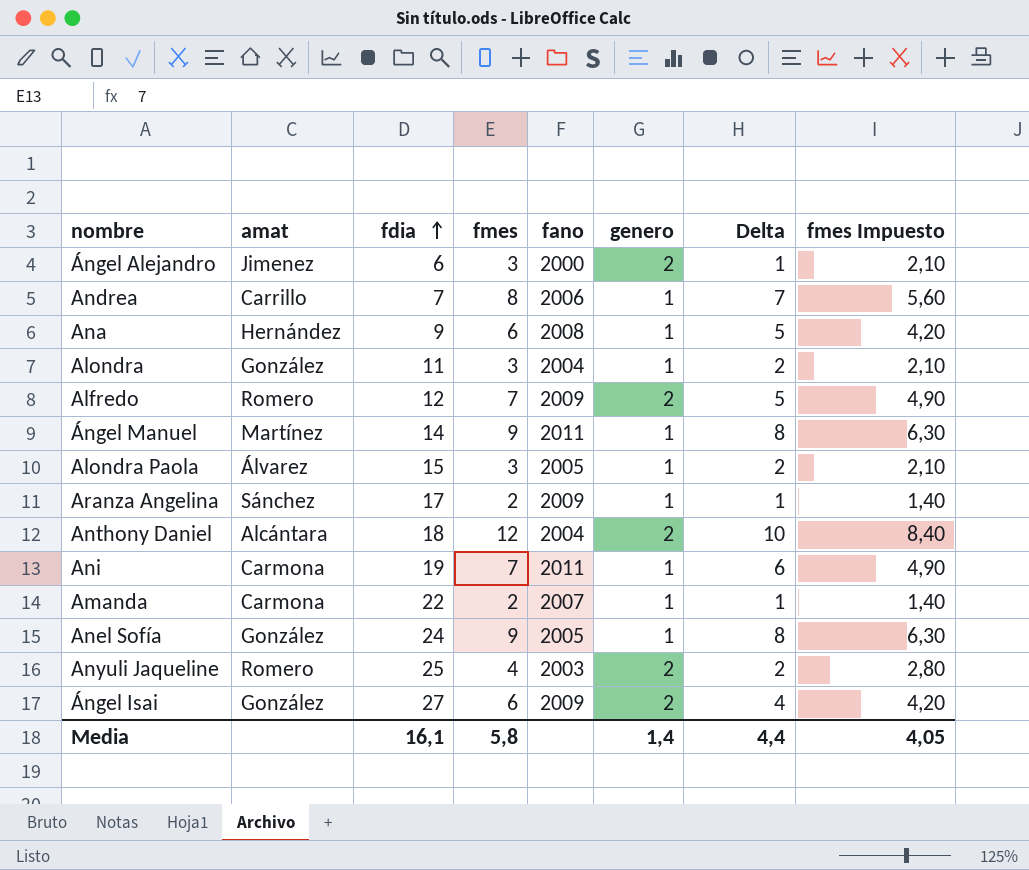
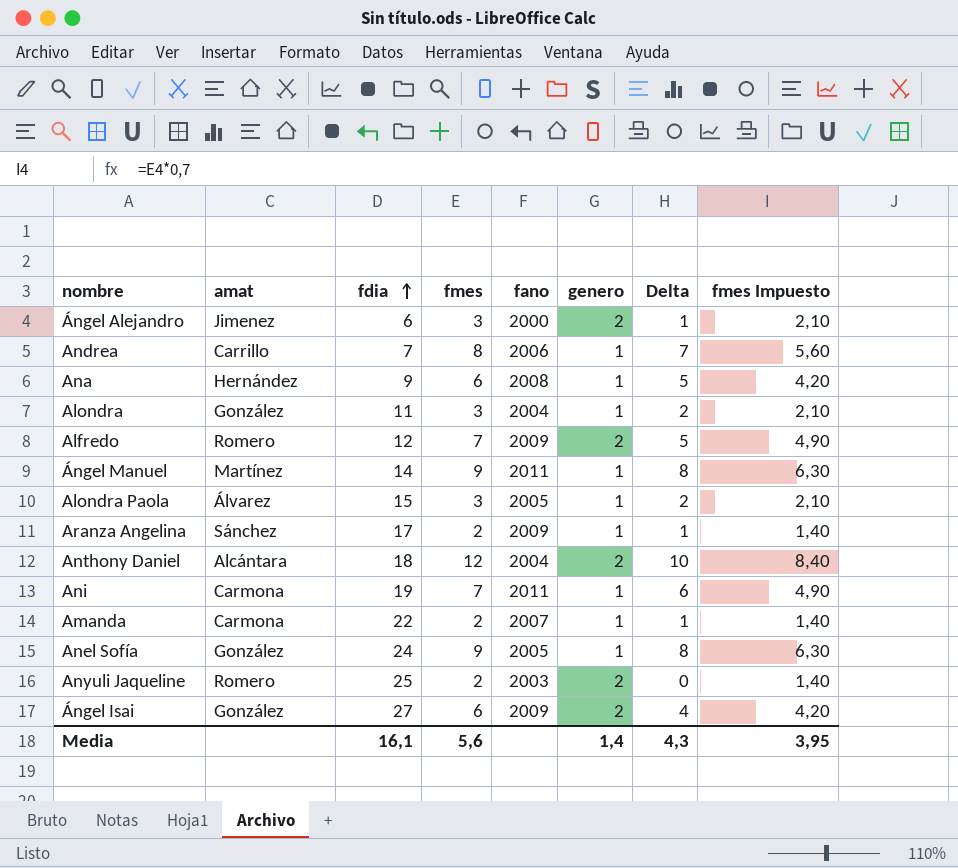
Anyuli Jaqueline | fmes: 4 -> 2
Anyuli Jaqueline | Delta: 2 -> 0
Anyuli Jaqueline | fmes Impuesto: 2,80 -> 1,40
Media | fmes: 5,8 -> 5,6
Media | Delta: 4,4 -> 4,3
Media | fmes Impuesto: 4,05 -> 3,95

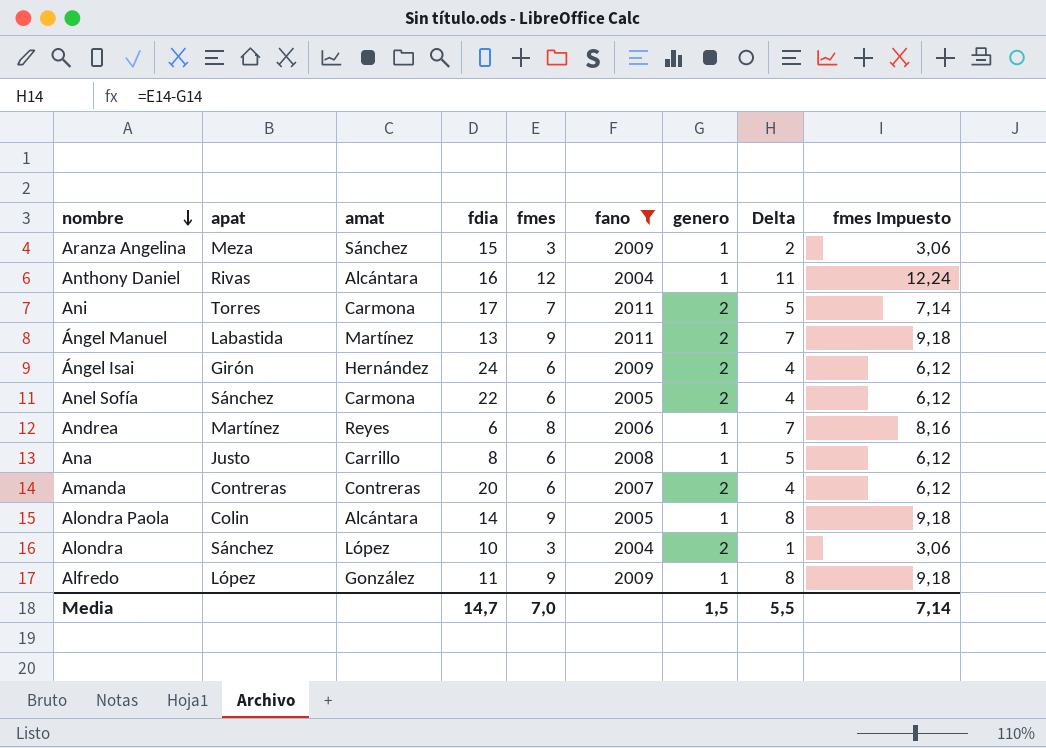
filter: none -> fano >= 2004
row order: fdia ascending -> nombre descending
column apat | position: none -> 2
column fmes Impuesto | formula: [fmes] * 0,7 -> [fmes] * 1,02
Aranza Angelina | fdia: 17 -> 15
Aranza Angelina | fmes: 2 -> 3
Aranza Angelina | Delta: 1 -> 2
Anthony Daniel | fdia: 18 -> 16
Anthony Daniel | genero: 2 -> 1
Anthony Daniel | Delta: 10 -> 11
Ani | fdia: 19 -> 17
Ani | genero: 1 -> 2
Ani | Delta: 6 -> 5
Ángel Manuel | fdia: 14 -> 13
Ángel Manuel | genero: 1 -> 2
Ángel Manuel | Delta: 8 -> 7
Ángel Isai | amat: González -> Hernández
Ángel Isai | fdia: 27 -> 24
Anel Sofía | amat: González -> Carmona
Anel Sofía | fdia: 24 -> 22
Anel Sofía | fmes: 9 -> 6
Anel Sofía | genero: 1 -> 2
Anel Sofía | Delta: 8 -> 4
Andrea | amat: Carrillo -> Reyes
Andrea | fdia: 7 -> 6
Ana | amat: Hernández -> Carrillo
Ana | fdia: 9 -> 8
Amanda | amat: Carmona -> Contreras
Amanda | fdia: 22 -> 20
Amanda | fmes: 2 -> 6
Amanda | genero: 1 -> 2
Amanda | Delta: 1 -> 4
Alondra Paola | amat: Álvarez -> Alcántara
Alondra Paola | fdia: 15 -> 14
Alondra Paola | fmes: 3 -> 9
Alondra Paola | Delta: 2 -> 8
Alondra | amat: González -> López
Alondra | fdia: 11 -> 10
Alondra | genero: 1 -> 2
Alondra | Delta: 2 -> 1
Alfredo | amat: Romero -> González
Alfredo | fdia: 12 -> 11
Alfredo | fmes: 7 -> 9
Alfredo | genero: 2 -> 1
Alfredo | Delta: 5 -> 8
Media | fdia: 16,1 -> 14,7
Media | fmes: 5,6 -> 7,0
Media | genero: 1,4 -> 1,5
Media | Delta: 4,3 -> 5,5
Media | fmes Impuesto: 3,95 -> 7,14

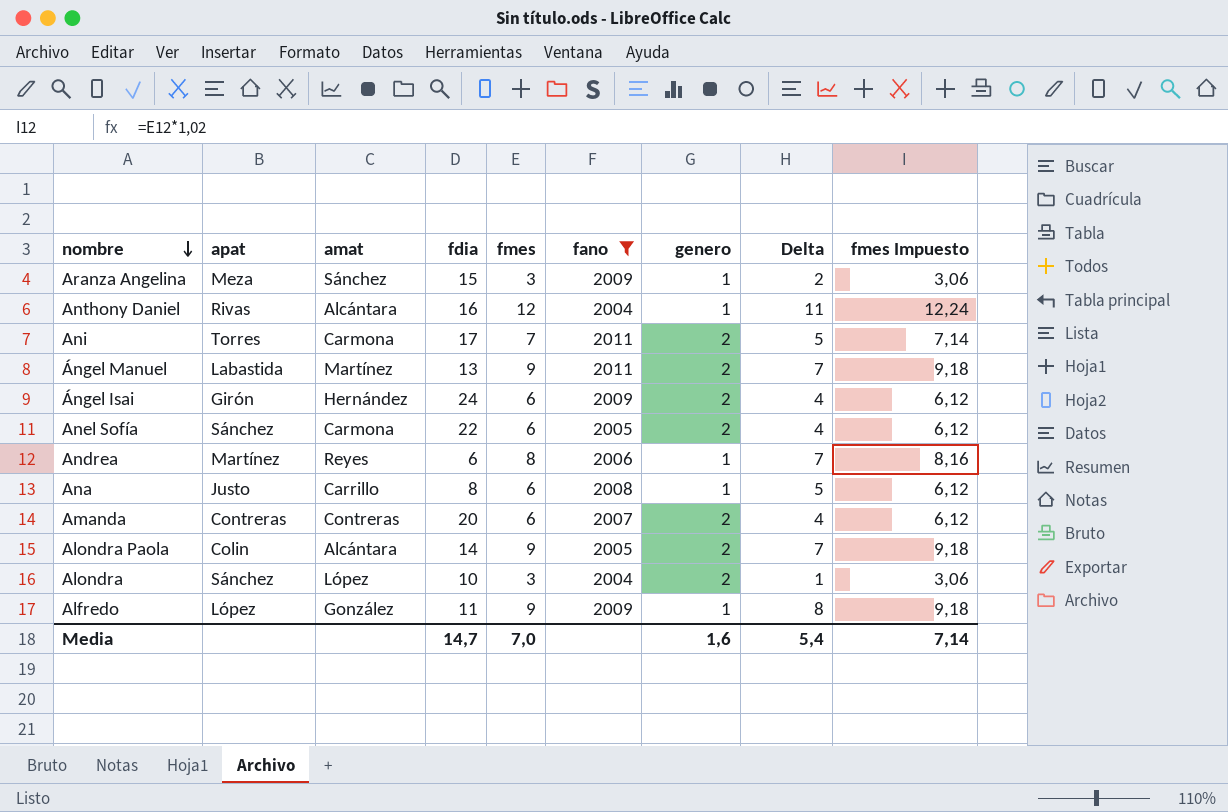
Alondra Paola | genero: 1 -> 2
Alondra Paola | Delta: 8 -> 7
Media | genero: 1,5 -> 1,6
Media | Delta: 5,5 -> 5,4

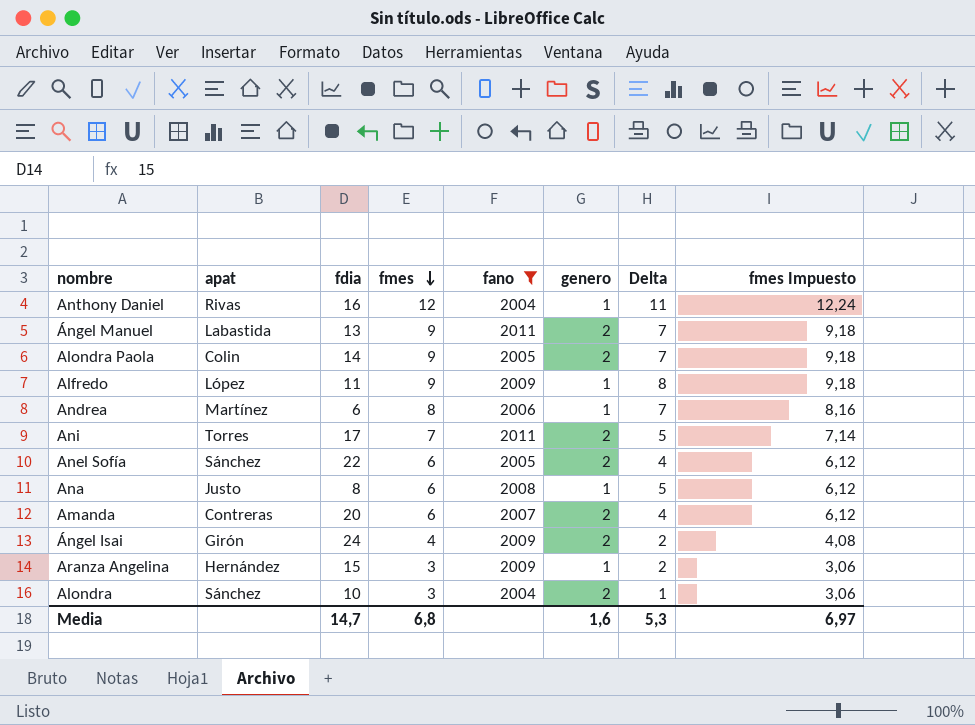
row order: nombre descending -> fmes descending
column amat | position: 3 -> none
Ángel Isai | fmes: 6 -> 4
Ángel Isai | Delta: 4 -> 2
Ángel Isai | fmes Impuesto: 6,12 -> 4,08
Aranza Angelina | apat: Meza -> Hernández
Media | fmes: 7,0 -> 6,8
Media | Delta: 5,4 -> 5,3
Media | fmes Impuesto: 7,14 -> 6,97

